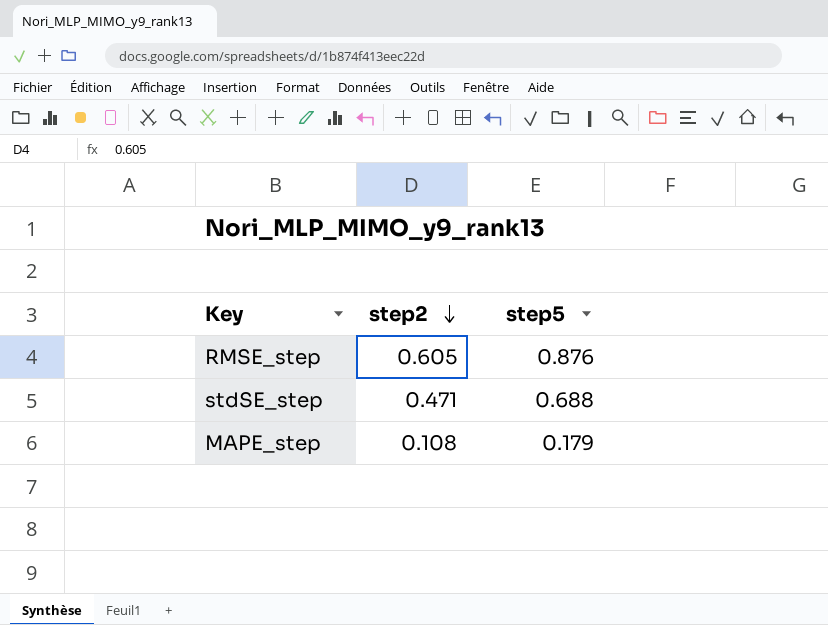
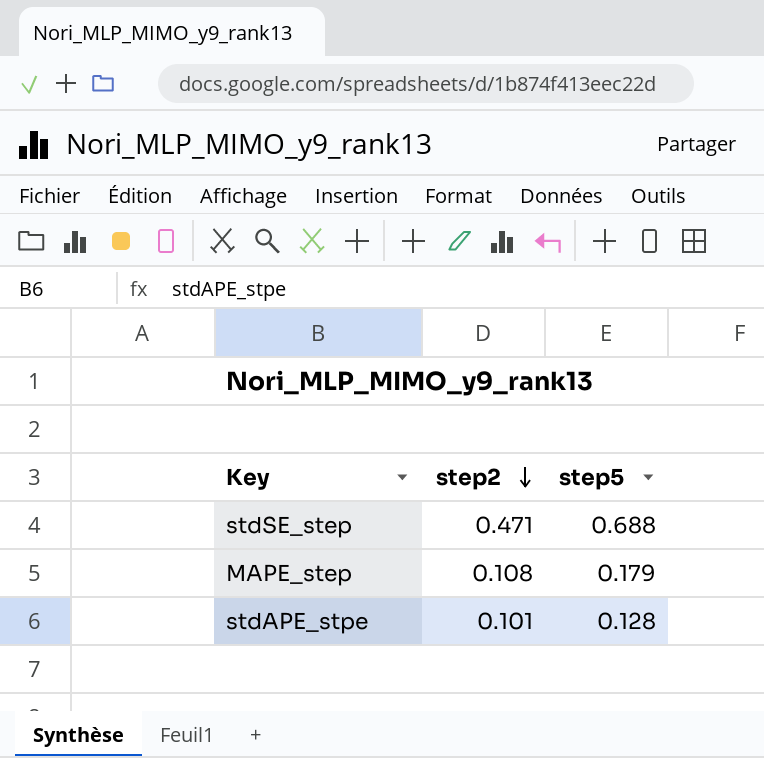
row RMSE_step: 0.605 | 0.876 -> none
row stdAPE_stpe: none -> 0.101 | 0.128

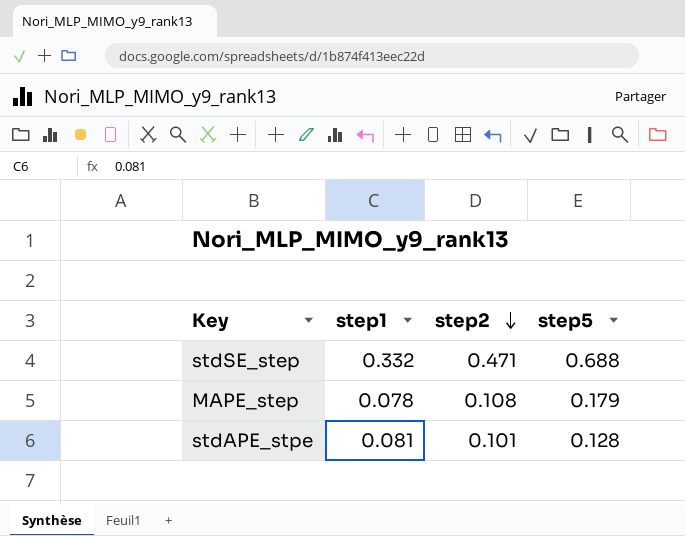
column step1 | position: none -> 2

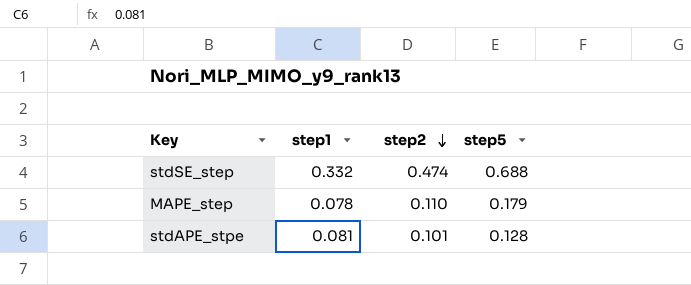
stdSE_step | step2: 0.471 -> 0.474
MAPE_step | step2: 0.108 -> 0.110

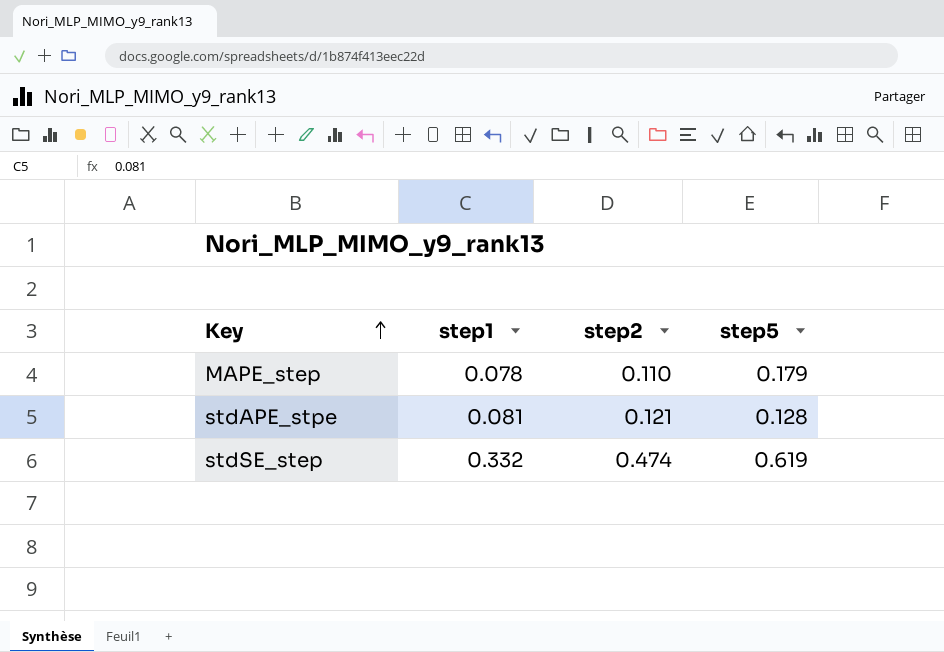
row order: step2 descending -> Key ascending
stdAPE_stpe | step2: 0.101 -> 0.121
stdSE_step | step5: 0.688 -> 0.619

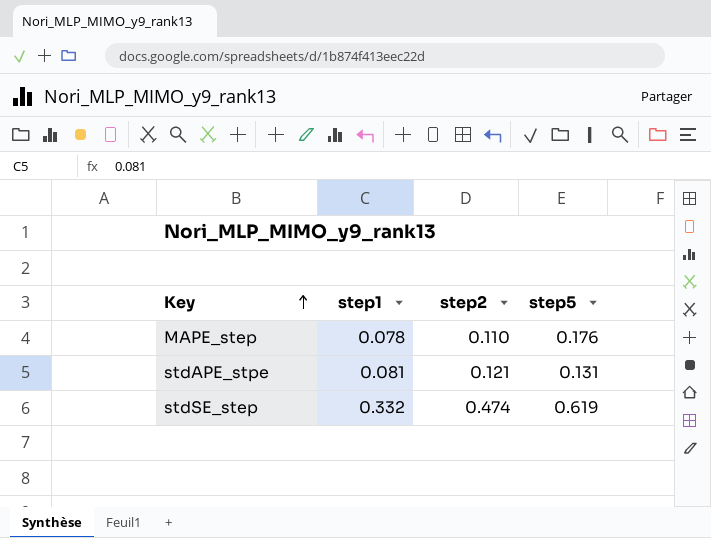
MAPE_step | step5: 0.179 -> 0.176
stdAPE_stpe | step5: 0.128 -> 0.131

